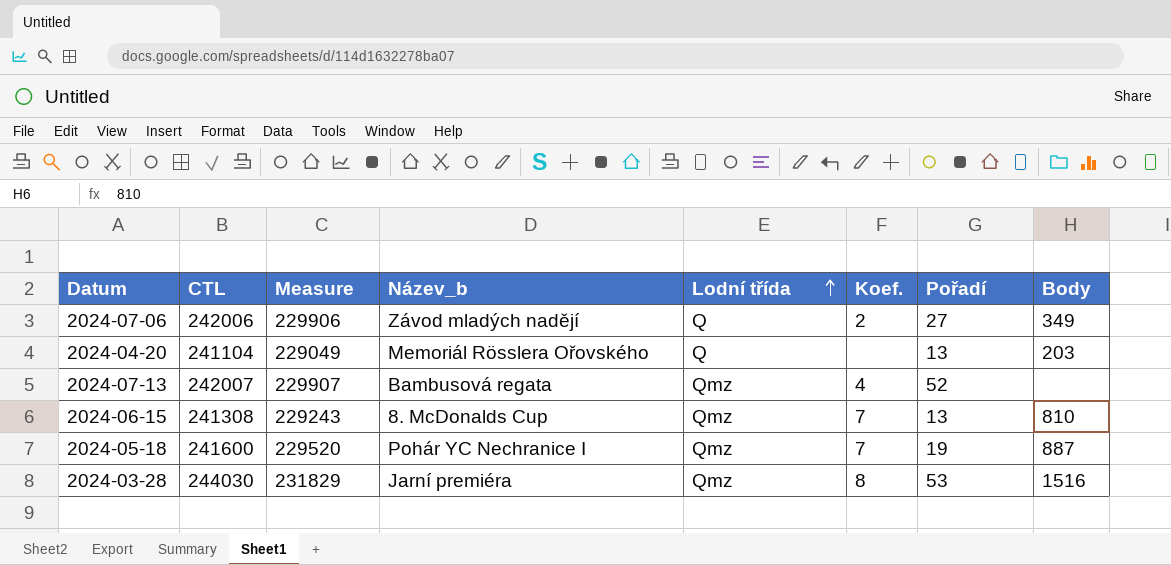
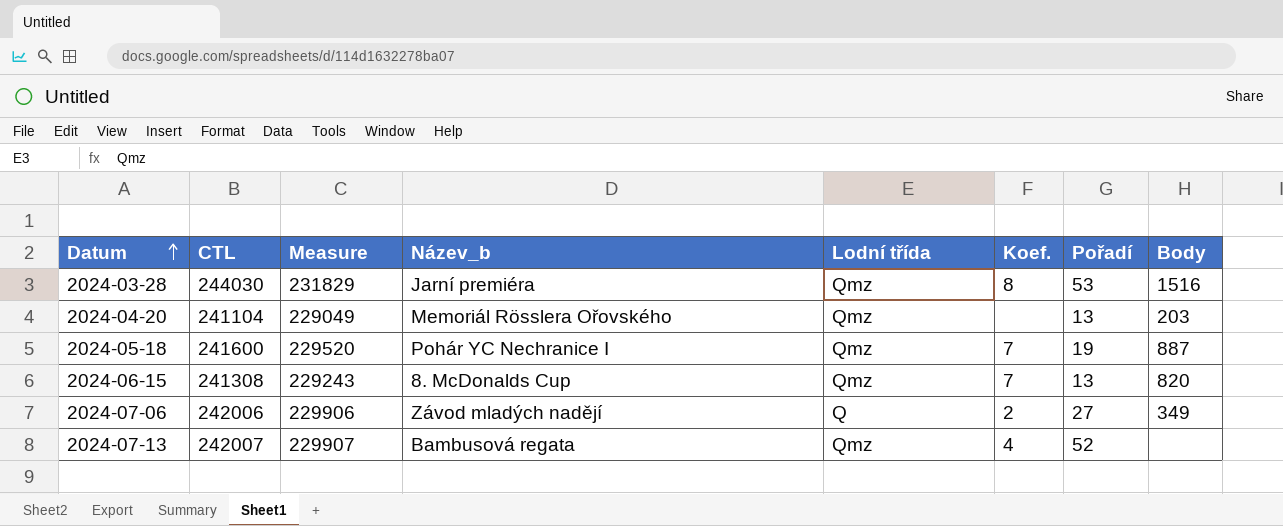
row order: Lodní třída ascending -> Datum ascending
2024-04-20 | Lodní třída: Q -> Qmz
2024-06-15 | Body: 810 -> 820

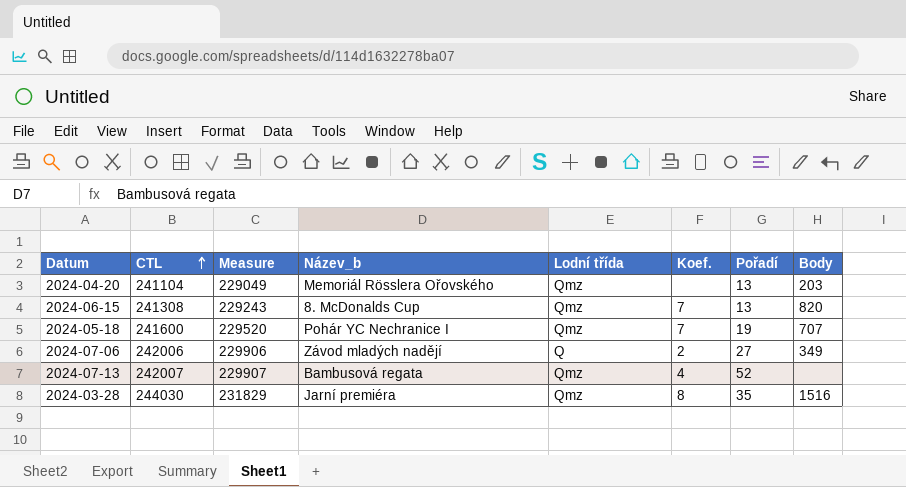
row order: Datum ascending -> CTL ascending
2024-05-18 | Body: 887 -> 707
2024-03-28 | Pořadí: 53 -> 35

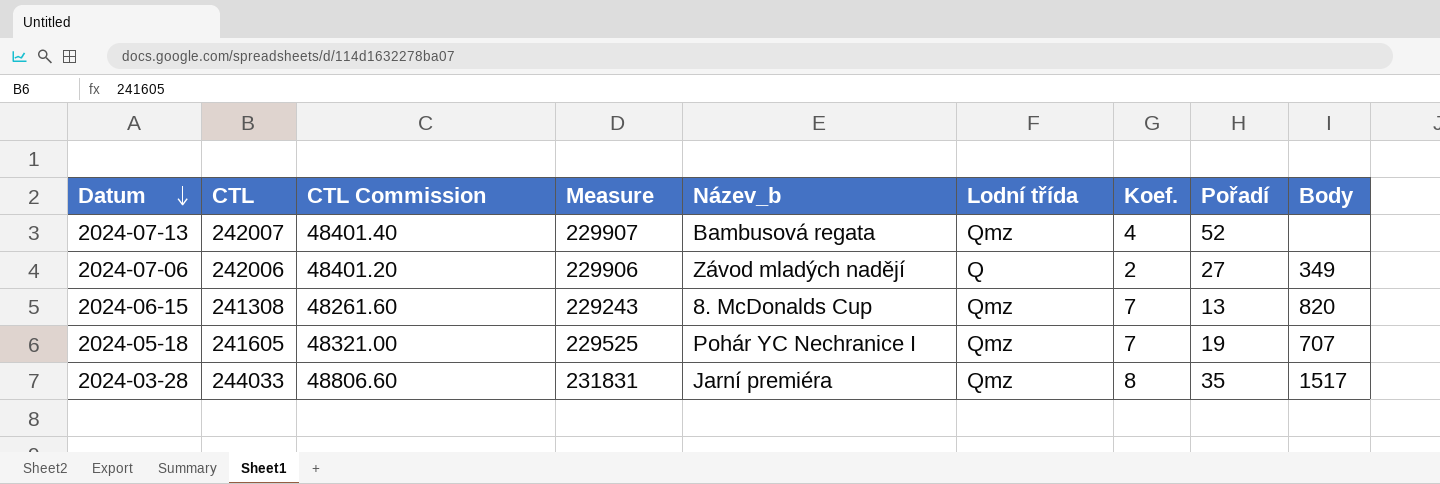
row order: CTL ascending -> Datum descending
column CTL Commission | formula: none -> [CTL] * 0.2
row 2024-04-20: 241104 | 229049 | Memoriál Rösslera Ořovského | Qmz | none | 13 | 203 -> none
2024-05-18 | CTL: 241600 -> 241605
2024-05-18 | Measure: 229520 -> 229525
2024-03-28 | CTL: 244030 -> 244033
2024-03-28 | Measure: 231829 -> 231831
2024-03-28 | Body: 1516 -> 1517

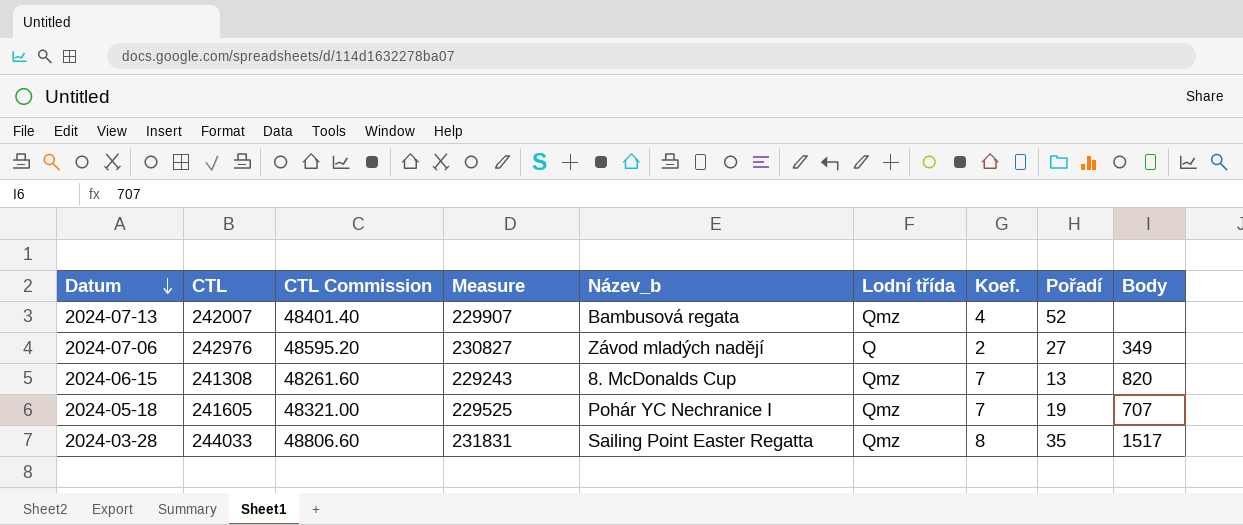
2024-07-06 | CTL: 242006 -> 242976
2024-07-06 | CTL Commission: 48401.20 -> 48595.20
2024-07-06 | Measure: 229906 -> 230827
2024-03-28 | Název_b: Jarní premiéra -> Sailing Point Easter Regatta

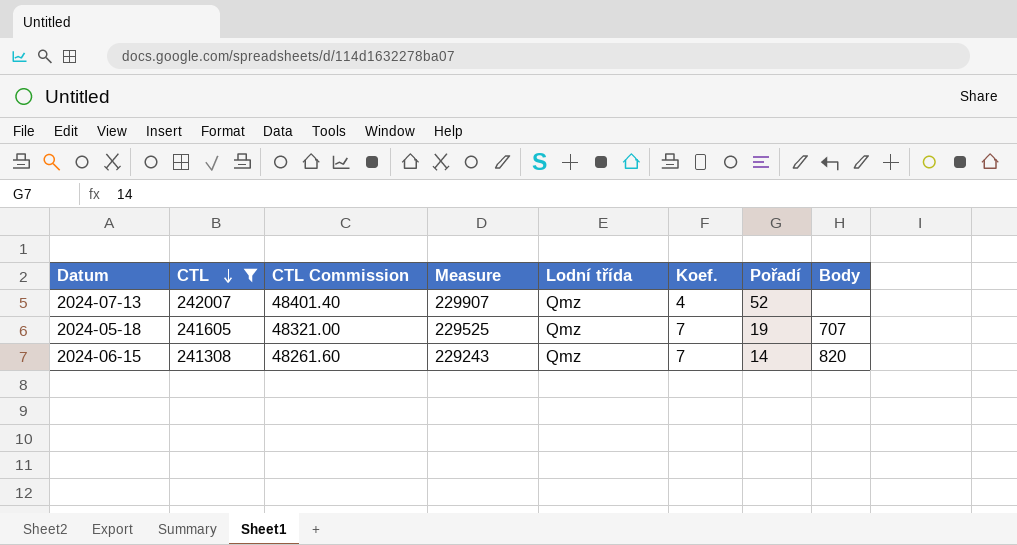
filter: none -> CTL <= 242007
row order: Datum descending -> CTL descending
column Název_b | position: 5 -> none
2024-06-15 | Pořadí: 13 -> 14

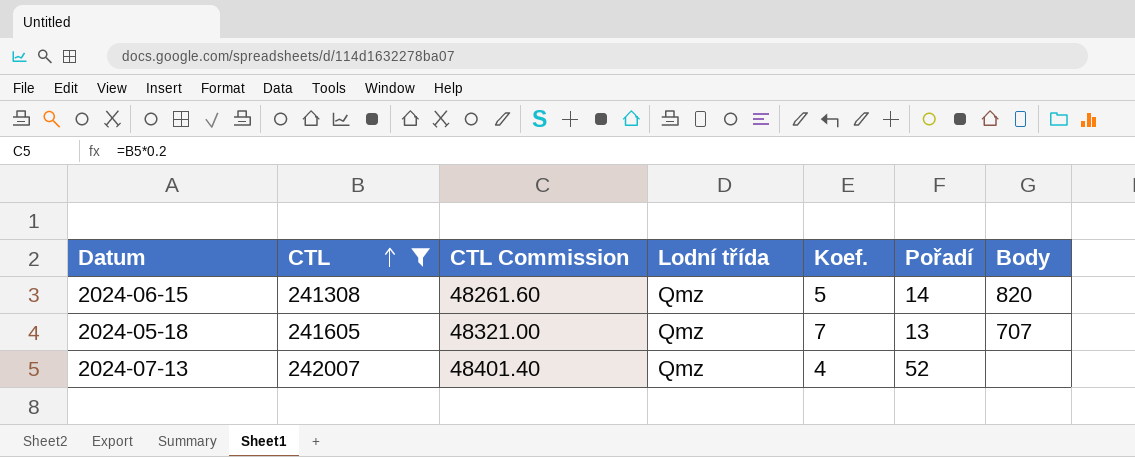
row order: CTL descending -> CTL ascending
column Measure | formula: [CTL] * 0.95 -> none
2024-06-15 | Koef.: 7 -> 5
2024-05-18 | Pořadí: 19 -> 13

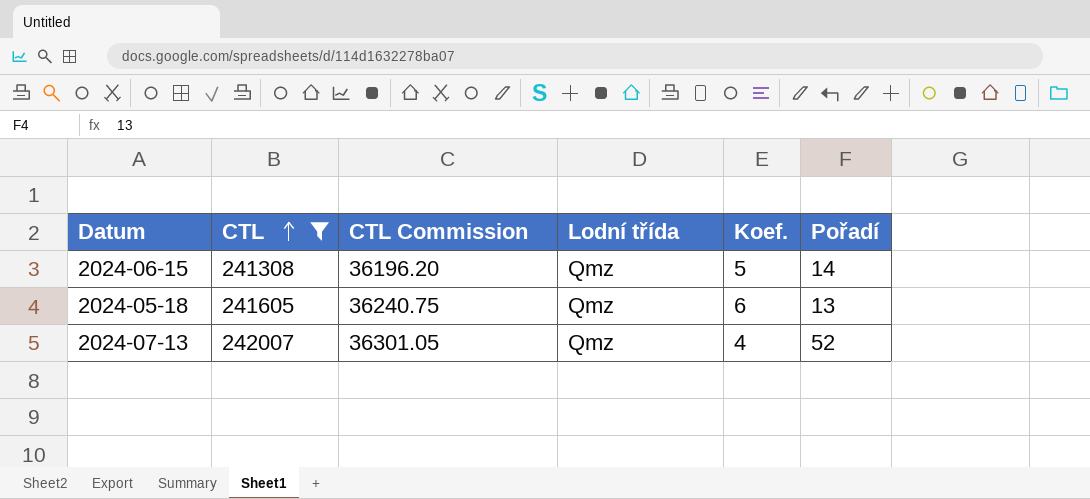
column Body | position: 7 -> none
column CTL Commission | formula: [CTL] * 0.2 -> [CTL] * 0.15
2024-05-18 | Koef.: 7 -> 6

